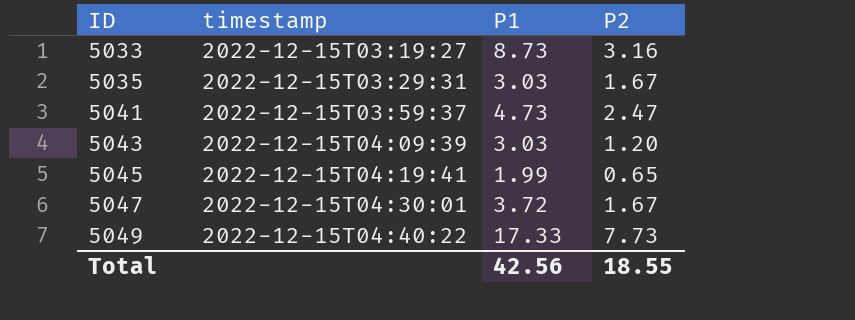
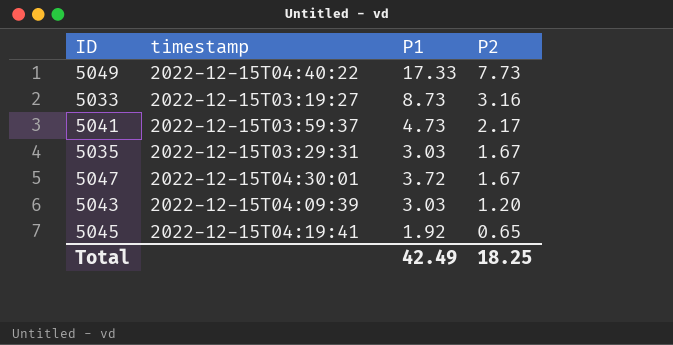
row order: ID ascending -> P2 descending
5041 | P2: 2.47 -> 2.17
5045 | P1: 1.99 -> 1.92
Total | P1: 42.56 -> 42.49
Total | P2: 18.55 -> 18.25

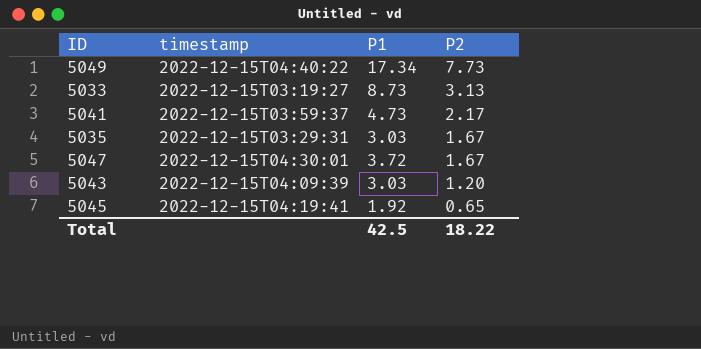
5049 | P1: 17.33 -> 17.34
5033 | P2: 3.16 -> 3.13
Total | P1: 42.49 -> 42.5
Total | P2: 18.25 -> 18.22

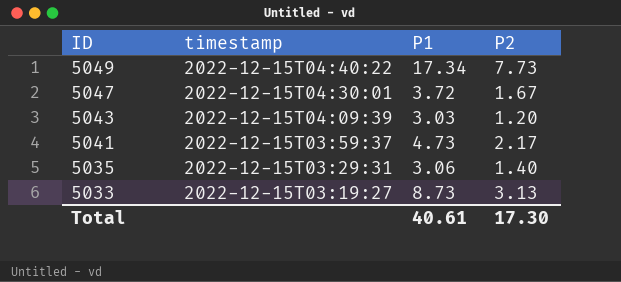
row order: P2 descending -> ID descending
row 5045: 2022-12-15T04:19:41 | 1.92 | 0.65 -> none
5035 | P1: 3.03 -> 3.06
5035 | P2: 1.67 -> 1.40
Total | P1: 42.5 -> 40.61
Total | P2: 18.22 -> 17.30

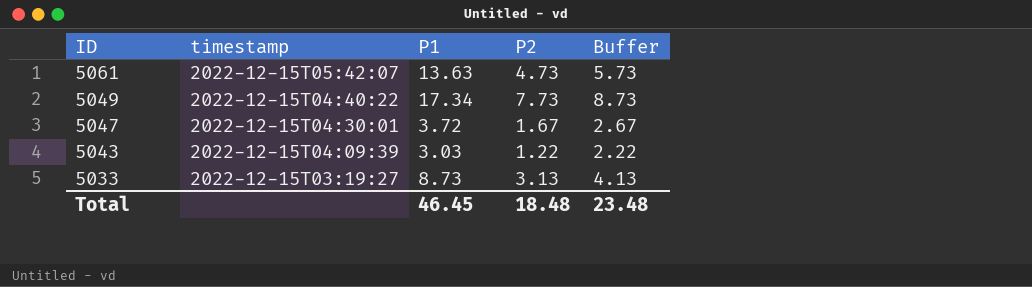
column Buffer | formula: none -> [P2] + 1
row 5041: 2022-12-15T03:59:37 | 4.73 | 2.17 -> none
row 5035: 2022-12-15T03:29:31 | 3.06 | 1.40 -> none
row 5061: none -> 2022-12-15T05:42:07 | 13.63 | 4.73 | 5.73
5043 | P2: 1.20 -> 1.22
Total | P1: 40.61 -> 46.45
Total | P2: 17.30 -> 18.48

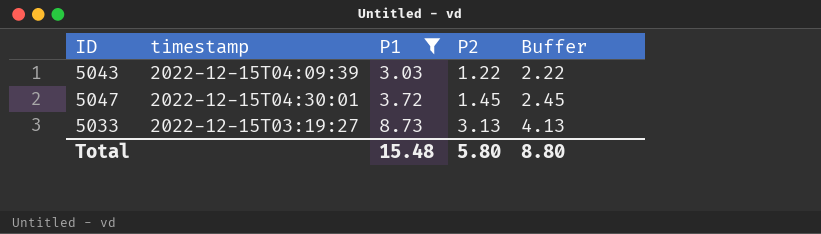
filter: none -> P1 <= 8.73
row order: ID descending -> P1 ascending
5047 | P2: 1.67 -> 1.45
5047 | Buffer: 2.67 -> 2.45
Total | P1: 46.45 -> 15.48
Total | P2: 18.48 -> 5.80
Total | Buffer: 23.48 -> 8.80

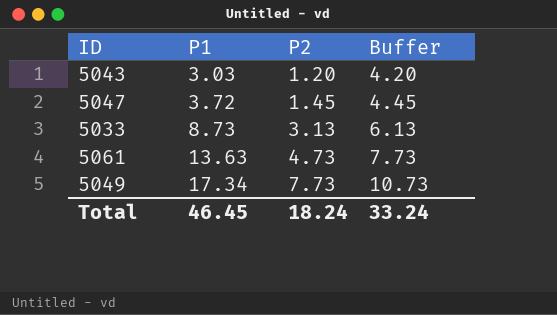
filter: P1 <= 8.73 -> none
column timestamp | position: 2 -> none
column Buffer | formula: [P2] + 1 -> [P2] + 3
5043 | P2: 1.22 -> 1.20
Total | P1: 15.48 -> 46.45
Total | P2: 5.80 -> 18.24
Total | Buffer: 8.80 -> 33.24

